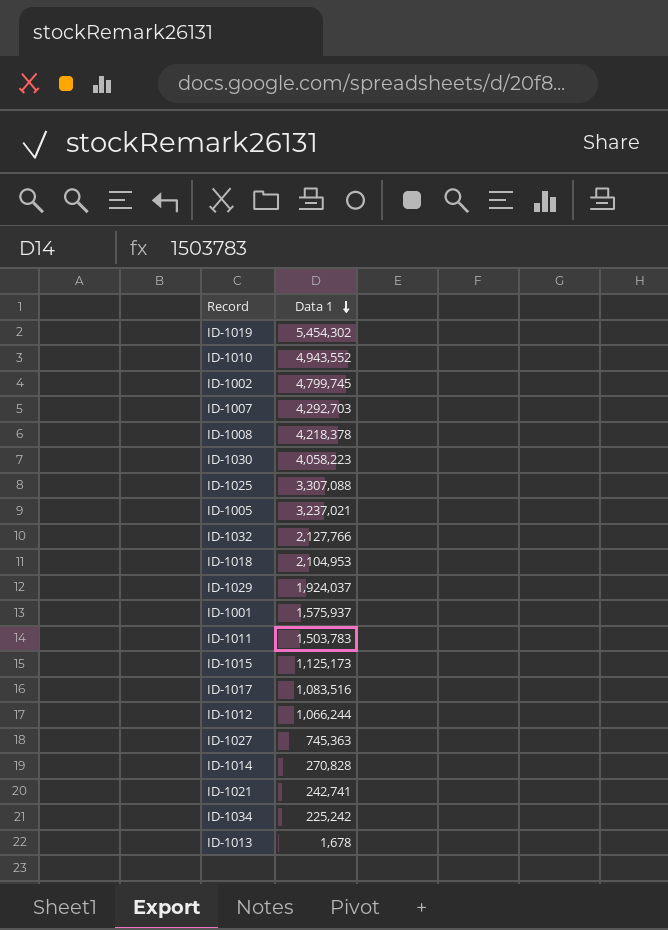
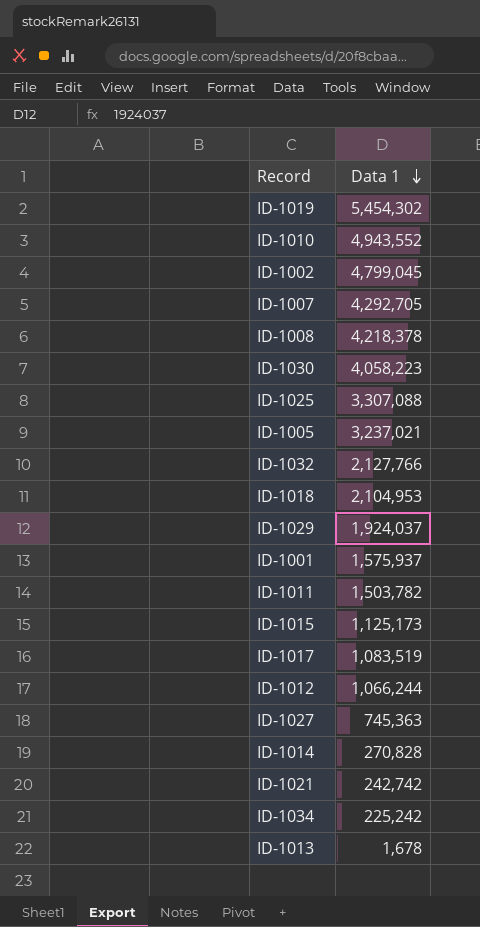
ID-1002 | Data 1: 4,799,745 -> 4,799,045
ID-1007 | Data 1: 4,292,703 -> 4,292,705
ID-1011 | Data 1: 1,503,783 -> 1,503,782
ID-1017 | Data 1: 1,083,516 -> 1,083,519
ID-1021 | Data 1: 242,741 -> 242,742

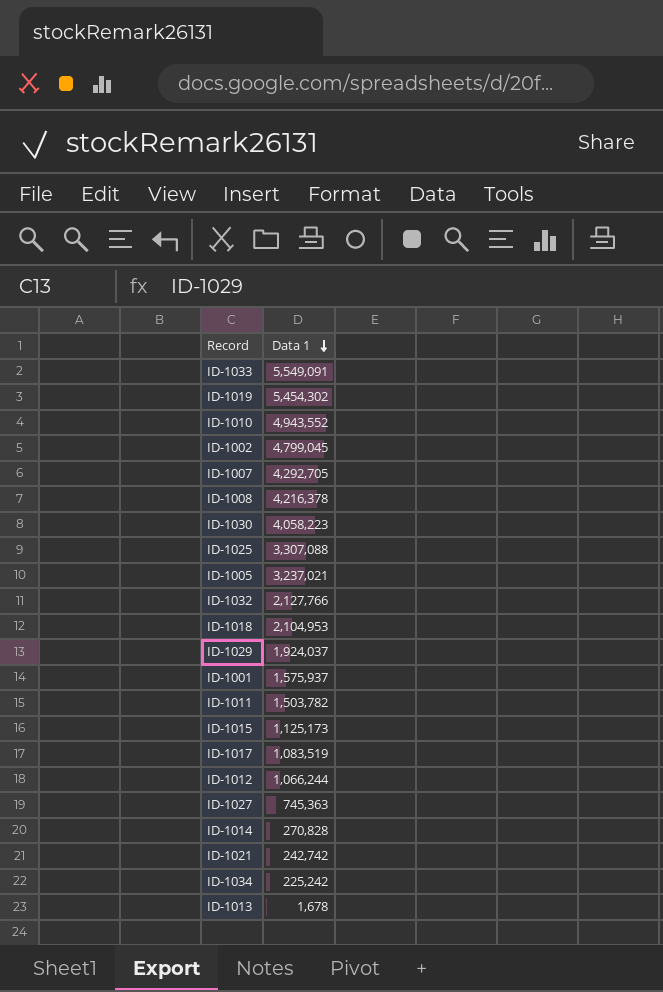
row ID-1033: none -> 5,549,091
ID-1008 | Data 1: 4,218,378 -> 4,216,378

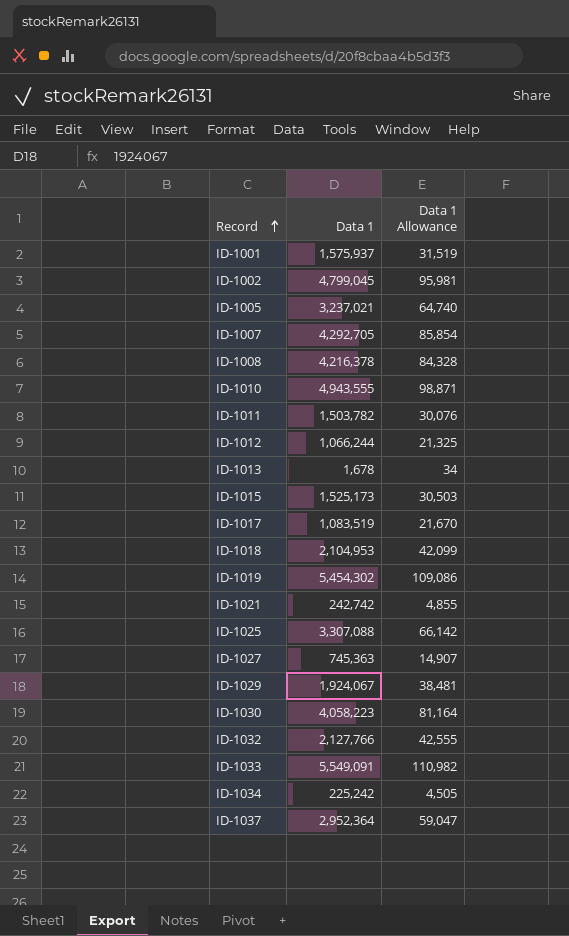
row order: Data 1 descending -> Record ascending
column Data 1 Allowance | formula: none -> [Data 1] * 0.02
row ID-1014: 270,828 -> none
ID-1010 | Data 1: 4,943,552 -> 4,943,555
ID-1015 | Data 1: 1,125,173 -> 1,525,173
ID-1029 | Data 1: 1,924,037 -> 1,924,067
row ID-1037: none -> 2,952,364 | 59,047

